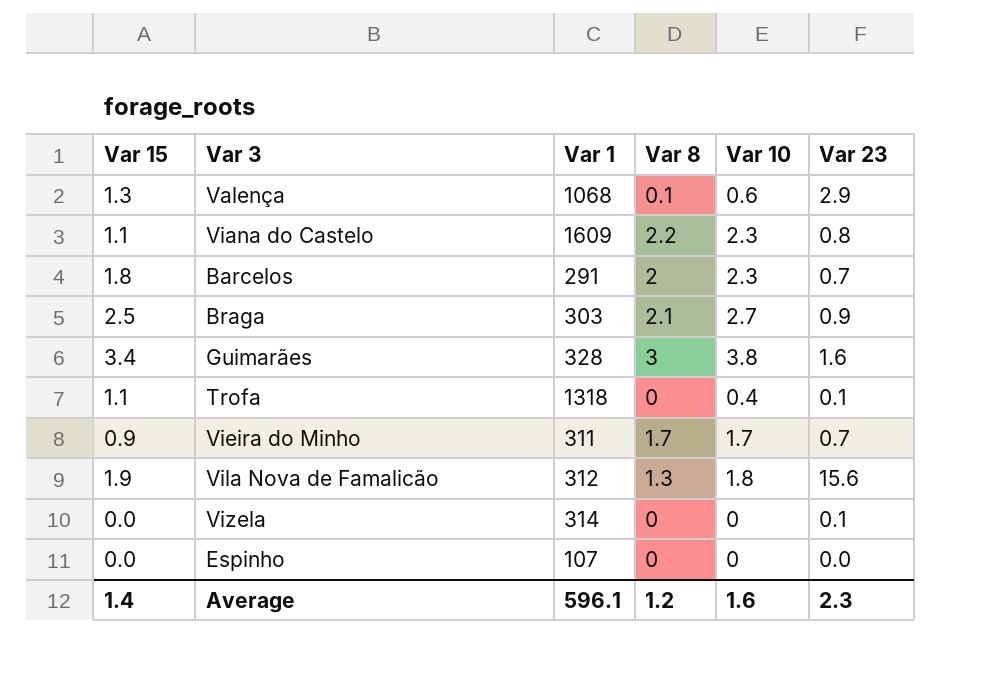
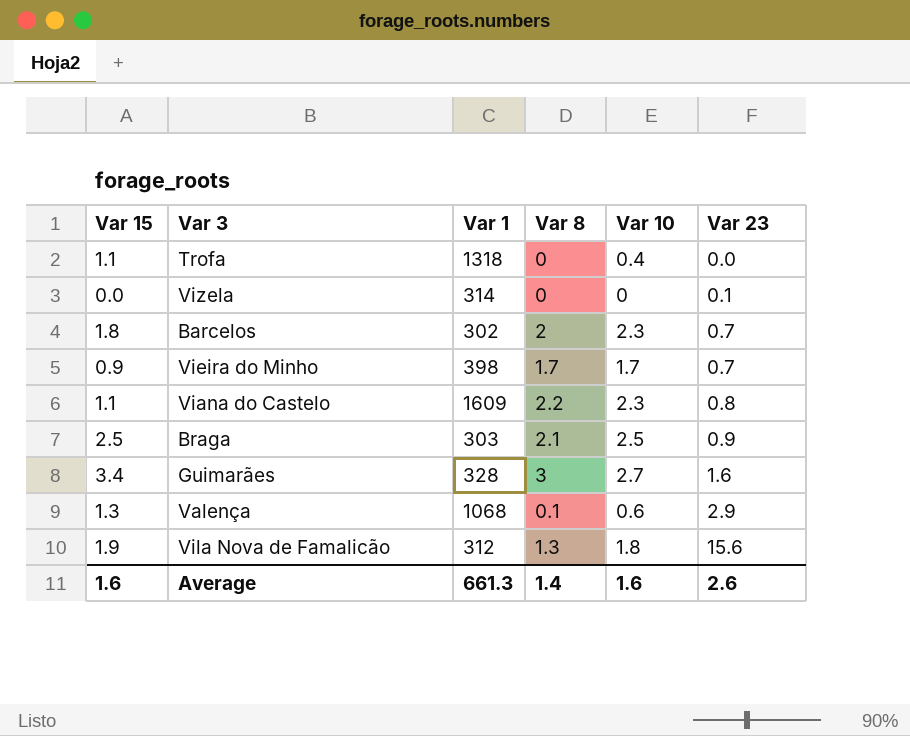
row order: none -> Var 23 ascending
row Espinho: 0.0 | 107 | 0 | 0 | 0.0 -> none
Trofa | Var 23: 0.1 -> 0.0
Barcelos | Var 1: 291 -> 302
Vieira do Minho | Var 1: 311 -> 398
Braga | Var 10: 2.7 -> 2.5
Guimarães | Var 10: 3.8 -> 2.7
Average | Var 15: 1.4 -> 1.6
Average | Var 1: 596.1 -> 661.3
Average | Var 8: 1.2 -> 1.4
Average | Var 23: 2.3 -> 2.6

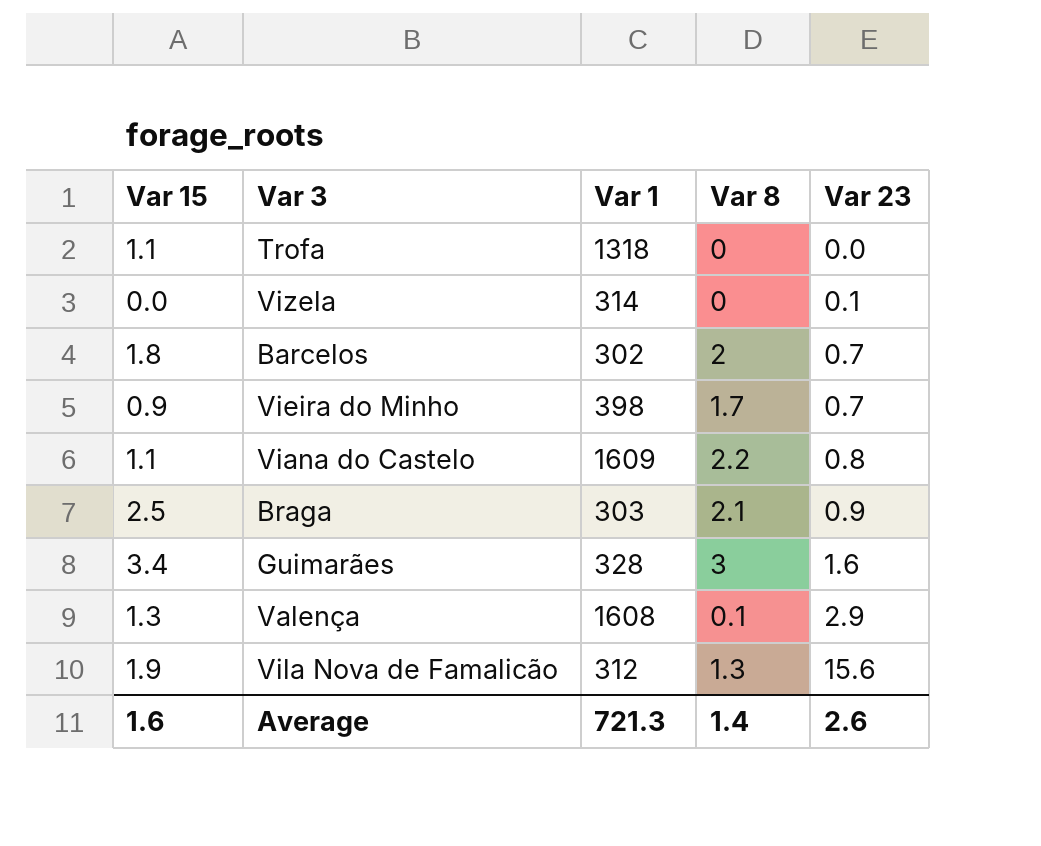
column Var 10 | position: 5 -> none
Valença | Var 1: 1068 -> 1608
Average | Var 1: 661.3 -> 721.3

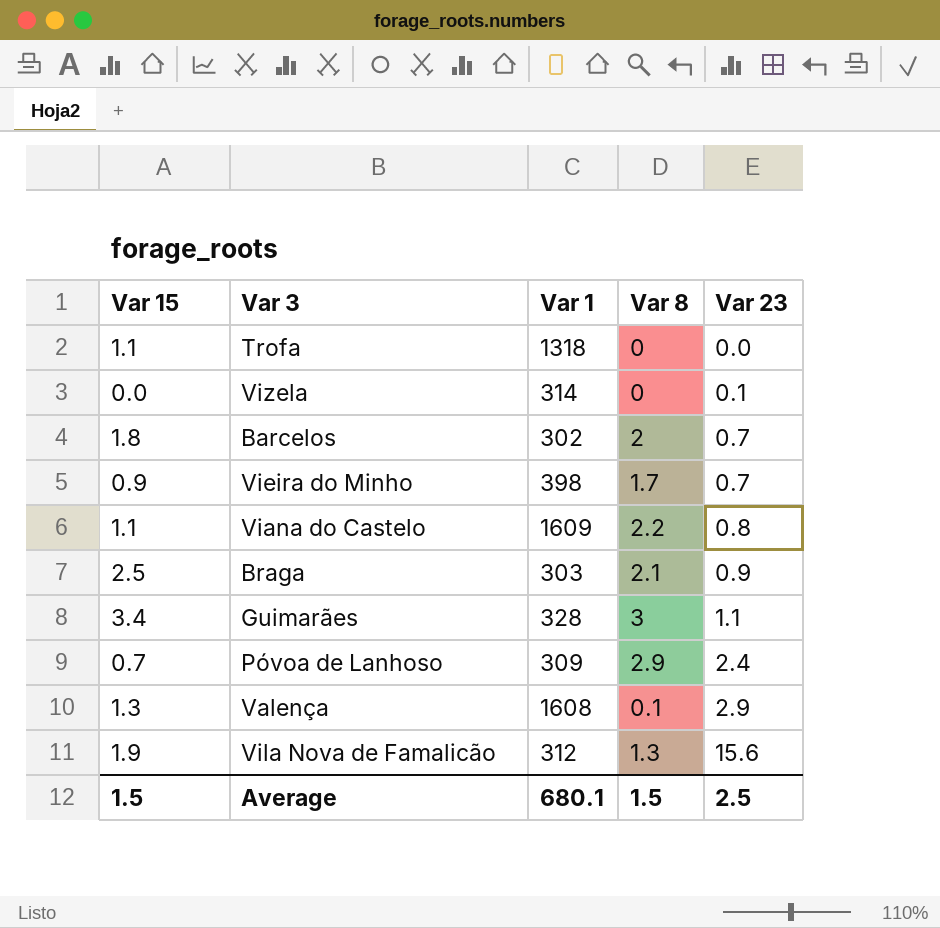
Guimarães | Var 23: 1.6 -> 1.1
row Póvoa de Lanhoso: none -> 0.7 | 309 | 2.9 | 2.4
Average | Var 15: 1.6 -> 1.5
Average | Var 1: 721.3 -> 680.1
Average | Var 8: 1.4 -> 1.5
Average | Var 23: 2.6 -> 2.5

